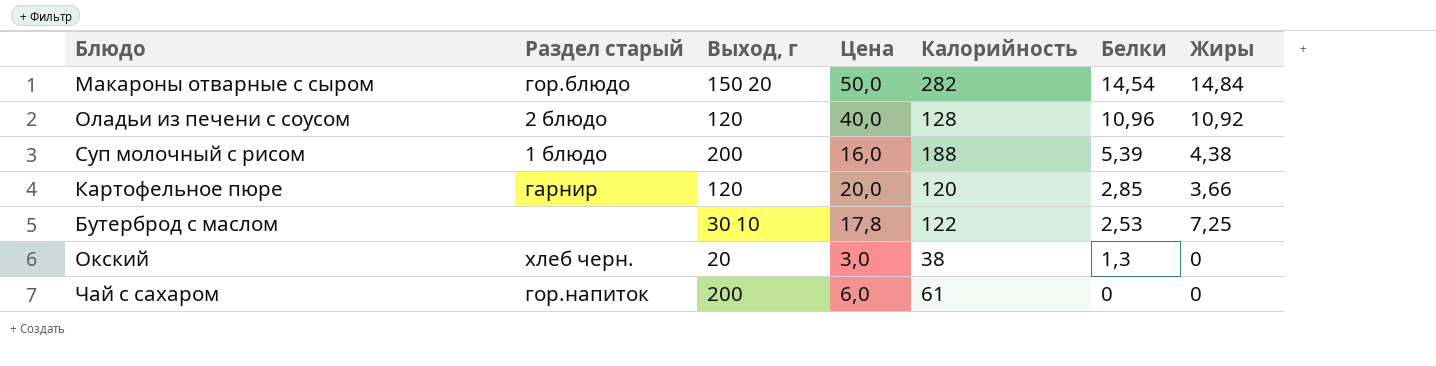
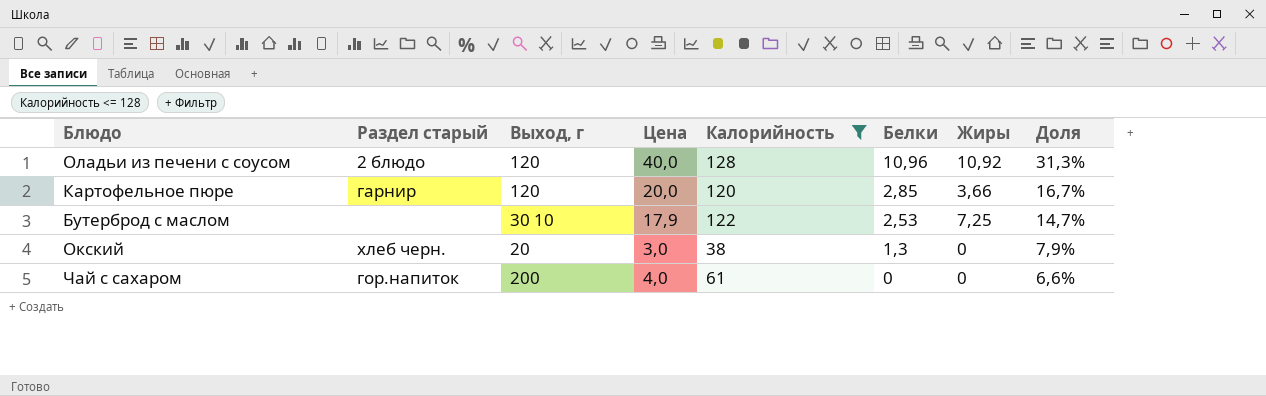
filter: none -> Калорийность <= 128
column Доля | formula: none -> [Цена] / [Калорийность]
Бутерброд с маслом | Цена: 17,8 -> 17,9
Чай с сахаром | Цена: 6,0 -> 4,0

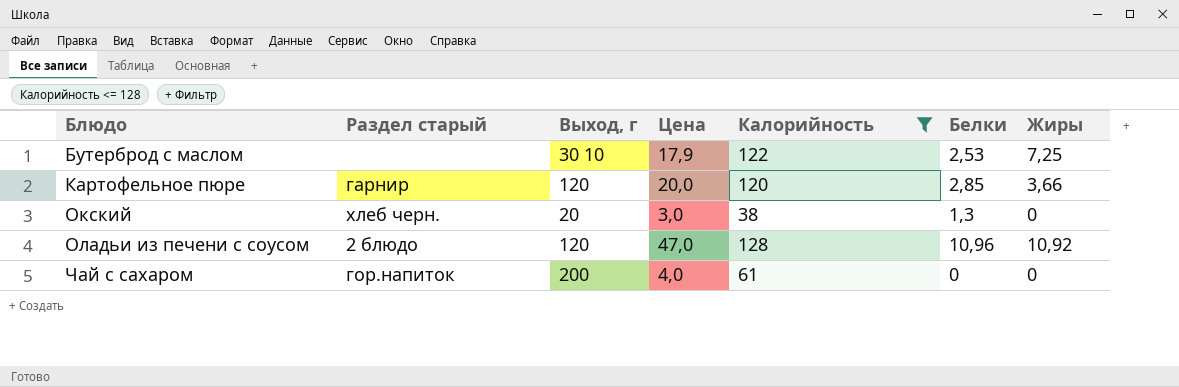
row order: Белки descending -> Блюдо ascending
column Доля | formula: [Цена] / [Калорийность] -> none
Оладьи из печени с соусом | Цена: 40,0 -> 47,0

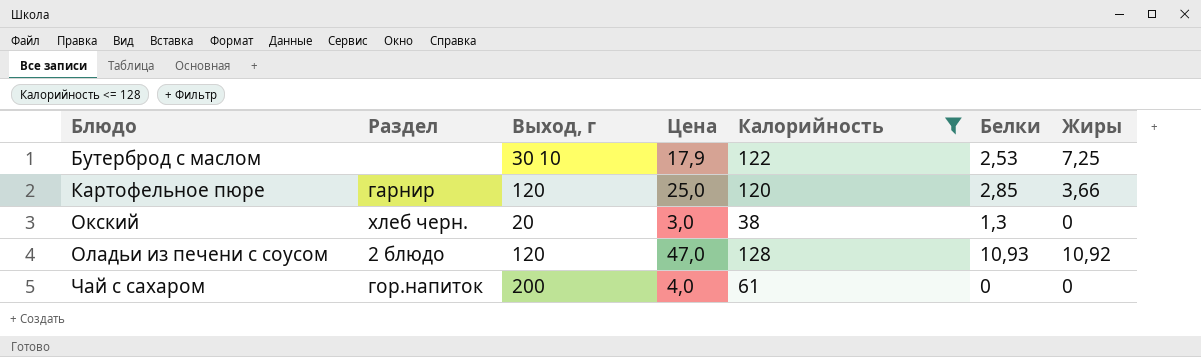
column name: Раздел старый -> Раздел
Картофельное пюре | Цена: 20,0 -> 25,0
Оладьи из печени с соусом | Белки: 10,96 -> 10,93

